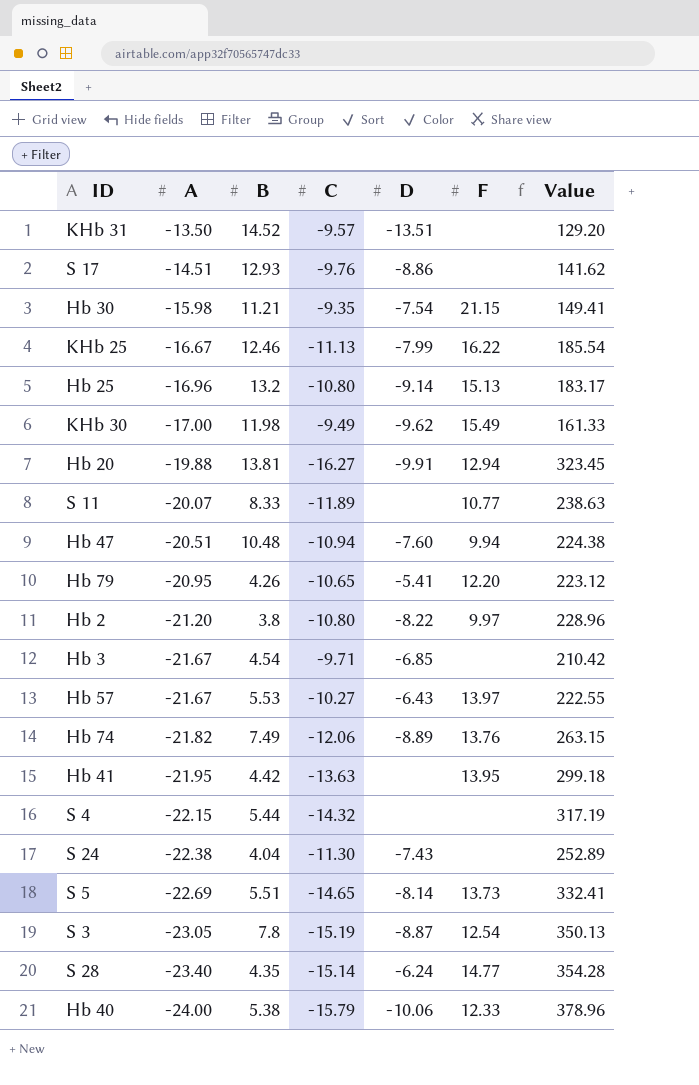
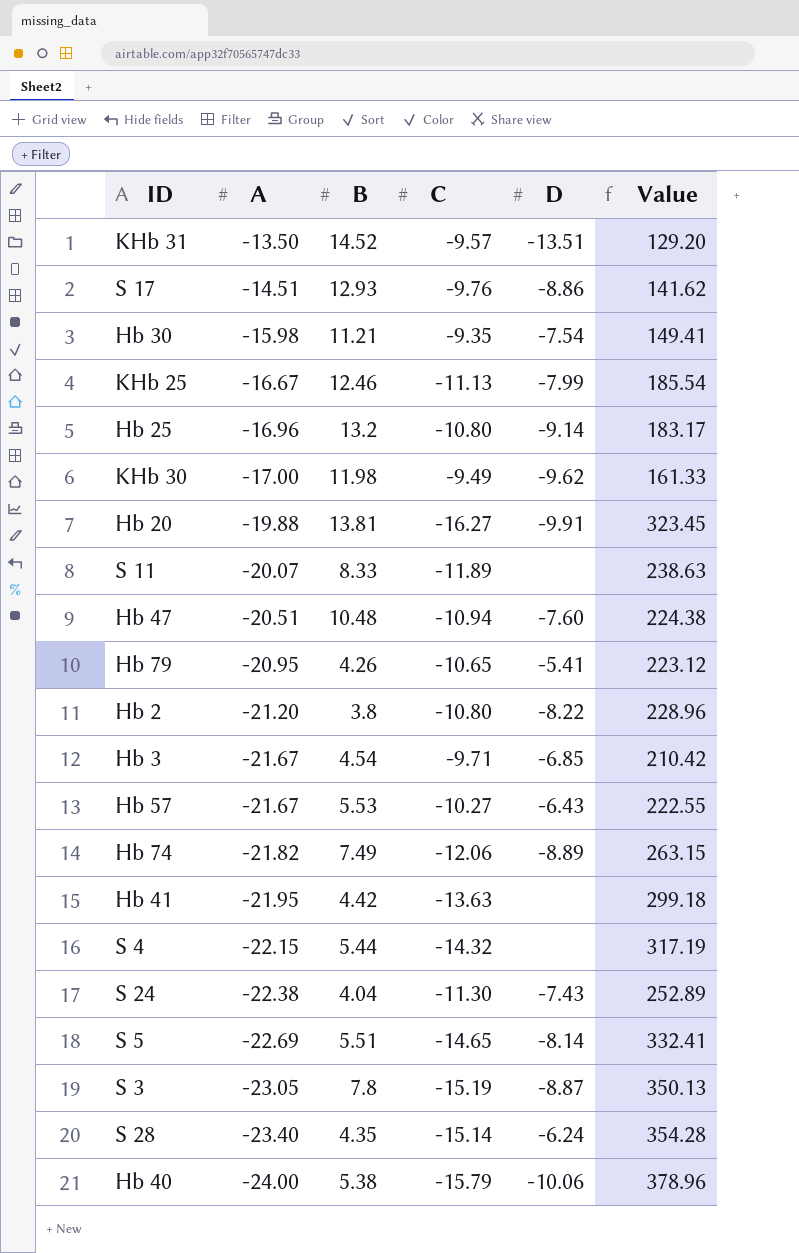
column F | position: 6 -> none

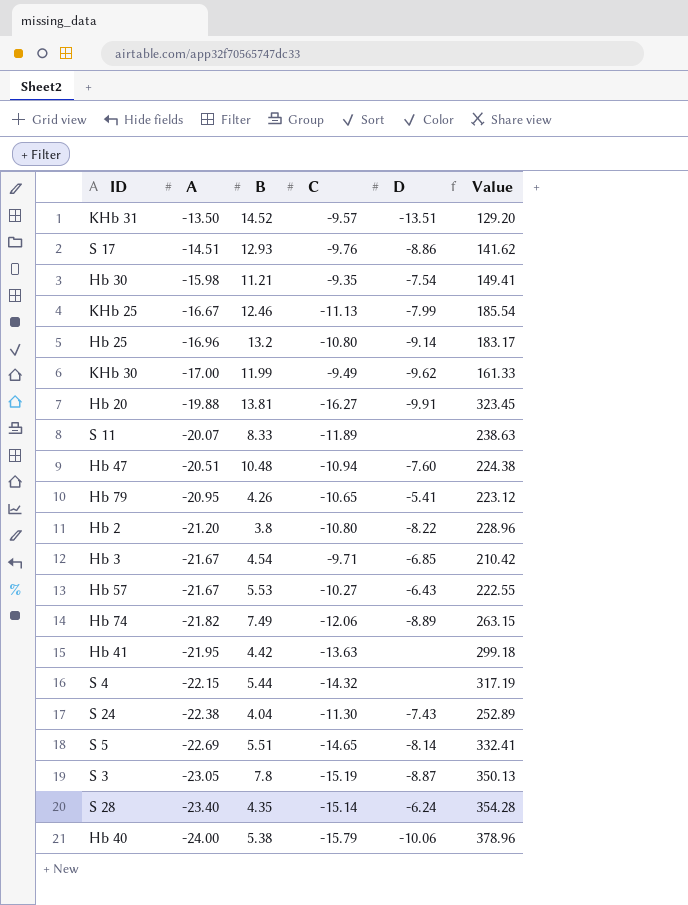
KHb 30 | B: 11.98 -> 11.99

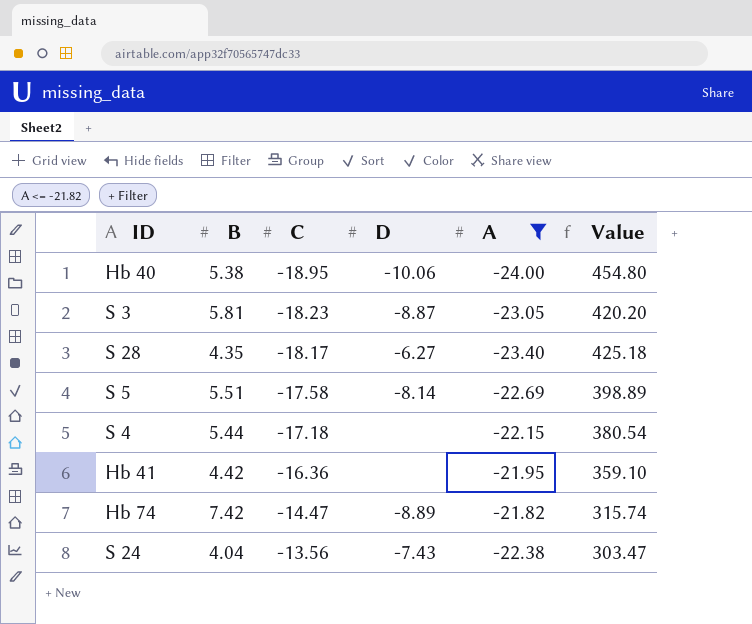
filter: none -> A <= -21.82
row order: A descending -> C ascending
column A | position: 2 -> 5
Hb 40 | C: -15.79 -> -18.95
Hb 40 | Value: 378.96 -> 454.80
S 3 | B: 7.8 -> 5.81
S 3 | C: -15.19 -> -18.23
S 3 | Value: 350.13 -> 420.20
S 28 | C: -15.14 -> -18.17
S 28 | D: -6.24 -> -6.27
S 28 | Value: 354.28 -> 425.18
S 5 | C: -14.65 -> -17.58
S 5 | Value: 332.41 -> 398.89
S 4 | C: -14.32 -> -17.18
S 4 | Value: 317.19 -> 380.54
Hb 41 | C: -13.63 -> -16.36
Hb 41 | Value: 299.18 -> 359.10
Hb 74 | B: 7.49 -> 7.42
Hb 74 | C: -12.06 -> -14.47
Hb 74 | Value: 263.15 -> 315.74
S 24 | C: -11.30 -> -13.56
S 24 | Value: 252.89 -> 303.47

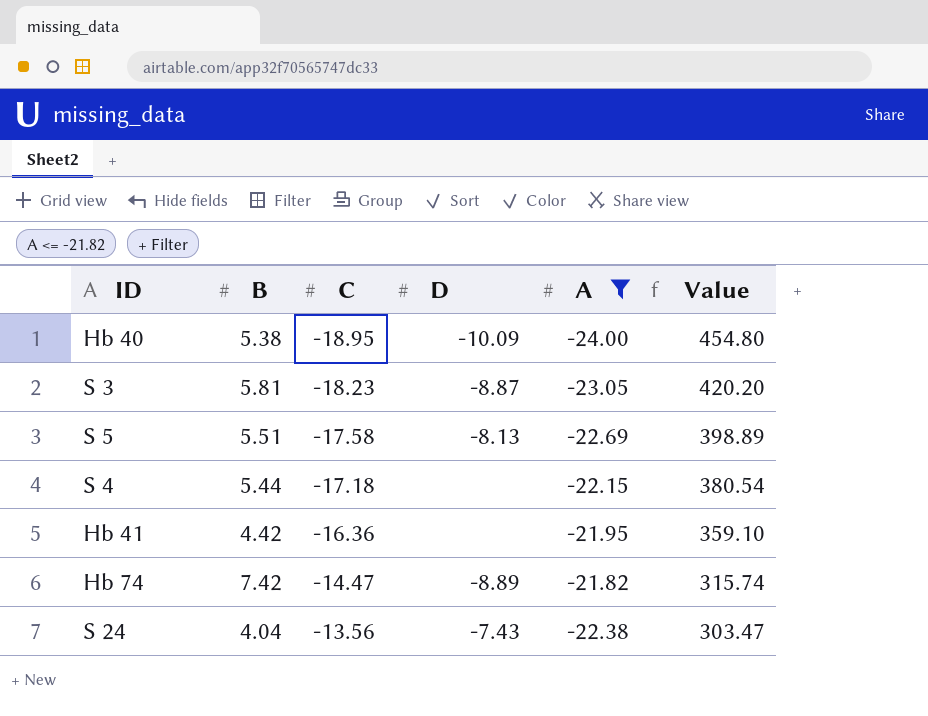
row S 28: 4.35 | -18.17 | -6.27 | -23.40 | 425.18 -> none
Hb 40 | D: -10.06 -> -10.09
S 5 | D: -8.14 -> -8.13

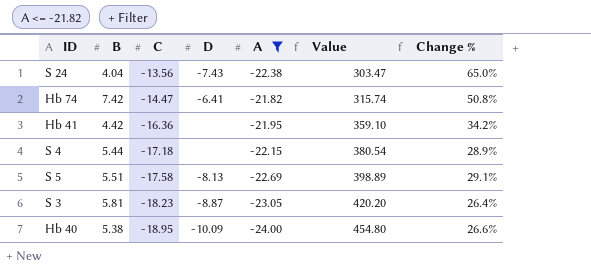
row order: C ascending -> C descending
column Change % | formula: none -> ([A] - [C]) / [C]
Hb 74 | D: -8.89 -> -6.41

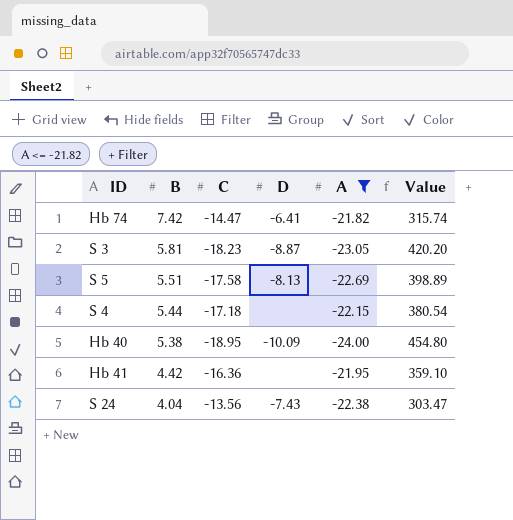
row order: C descending -> B descending
column Change % | formula: ([A] - [C]) / [C] -> none

